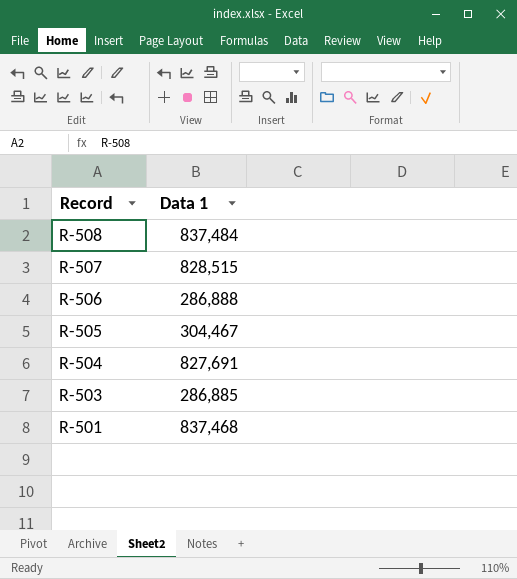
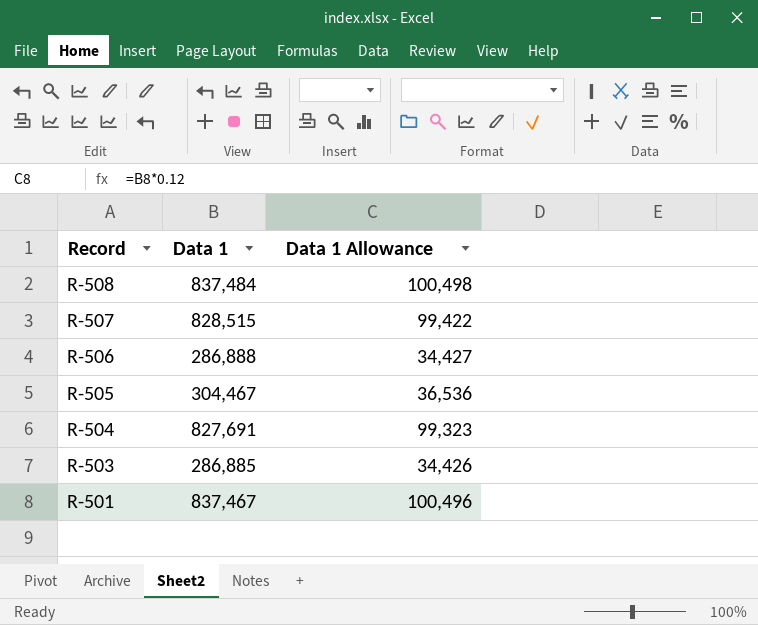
column Data 1 Allowance | formula: none -> [Data 1] * 0.12
R-501 | Data 1: 837,468 -> 837,467

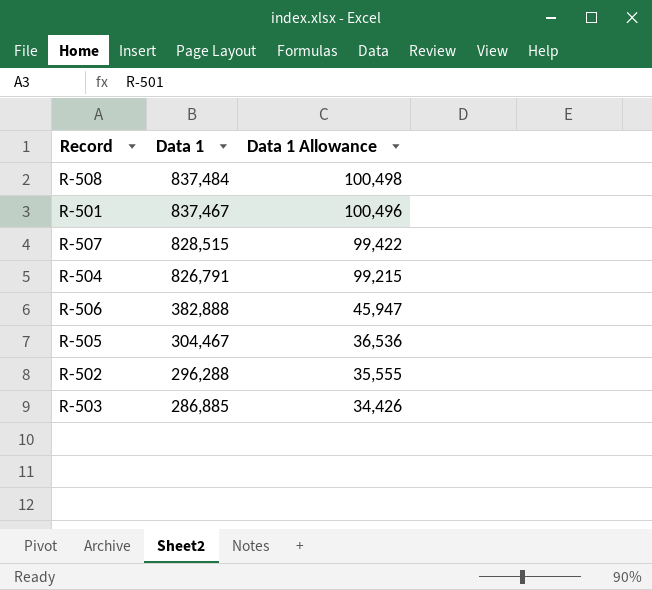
row order: Record descending -> Data 1 descending
R-504 | Data 1: 827,691 -> 826,791
R-504 | Data 1 Allowance: 99,323 -> 99,215
R-506 | Data 1: 286,888 -> 382,888
R-506 | Data 1 Allowance: 34,427 -> 45,947
row R-502: none -> 296,288 | 35,555

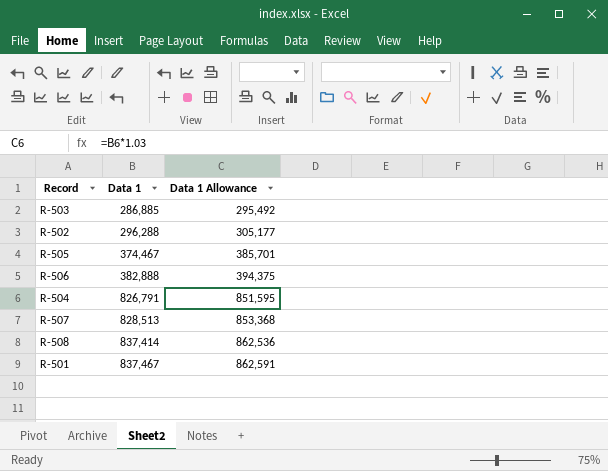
row order: Data 1 descending -> Data 1 ascending
column Data 1 Allowance | formula: [Data 1] * 0.12 -> [Data 1] * 1.03
R-505 | Data 1: 304,467 -> 374,467
R-507 | Data 1: 828,515 -> 828,513
R-508 | Data 1: 837,484 -> 837,414

